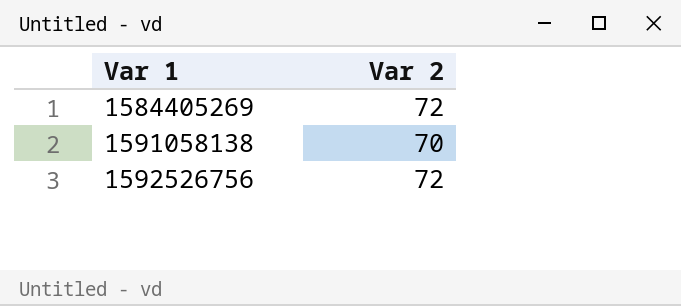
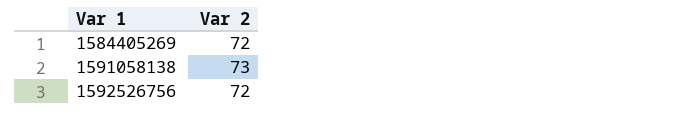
1591058138 | Var 2: 70 -> 73

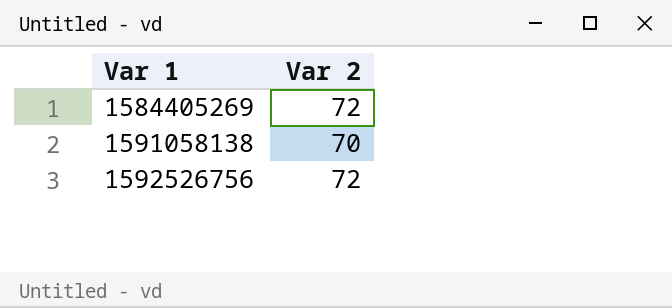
1591058138 | Var 2: 73 -> 70

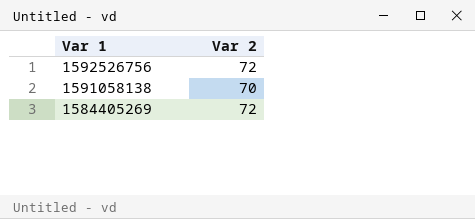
row order: Var 1 ascending -> Var 1 descending

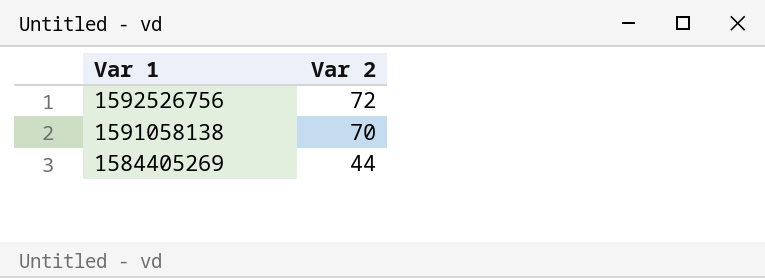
1584405269 | Var 2: 72 -> 44

